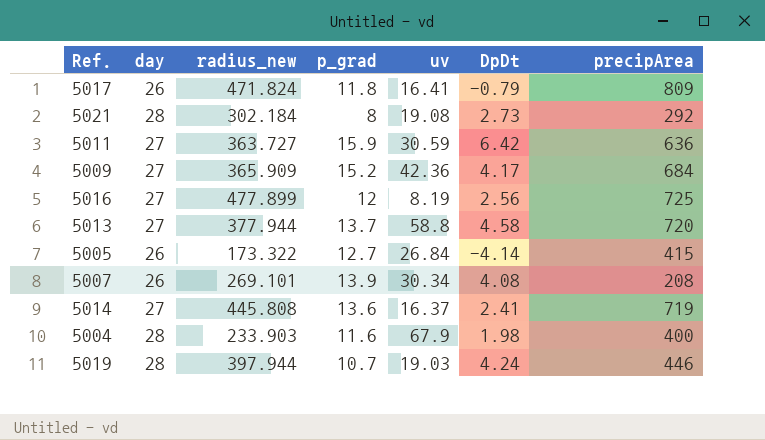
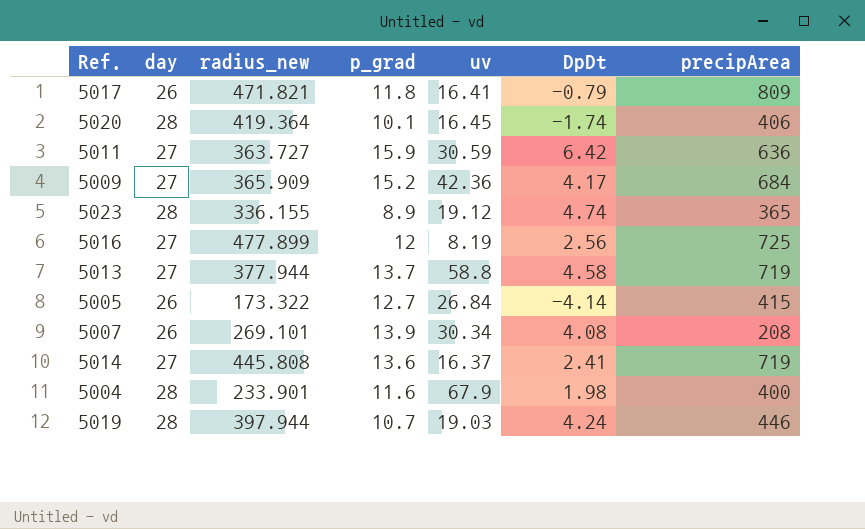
row 5021: 28 | 302.184 | 8 | 19.08 | 2.73 | 292 -> none
5017 | radius_new: 471.824 -> 471.821
row 5020: none -> 28 | 419.364 | 10.1 | 16.45 | -1.74 | 406
row 5023: none -> 28 | 336.155 | 8.9 | 19.12 | 4.74 | 365
5013 | precipArea: 720 -> 719
5004 | radius_new: 233.903 -> 233.901

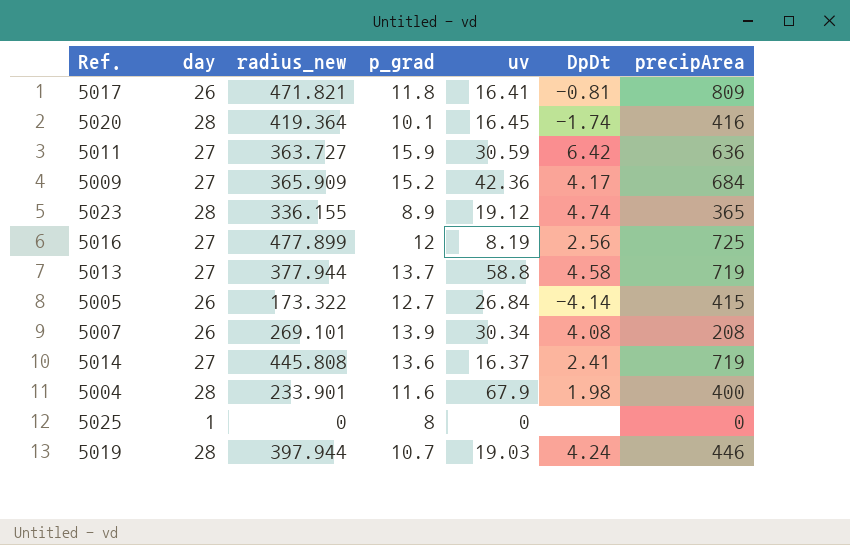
5017 | DpDt: -0.79 -> -0.81
5020 | precipArea: 406 -> 416
row 5025: none -> 1 | 0 | 8 | 0 | none | 0

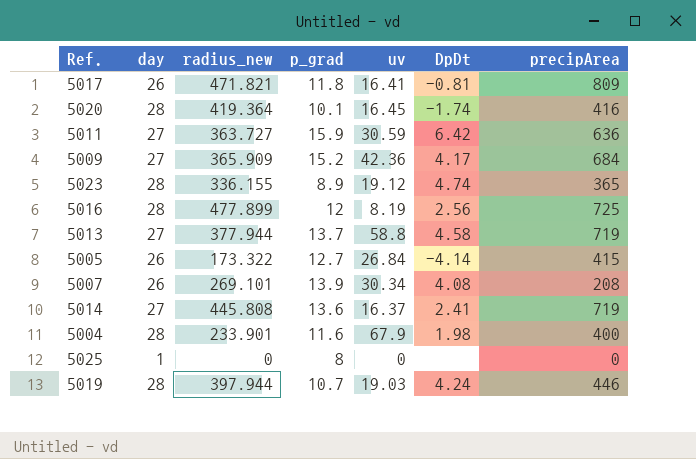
5016 | day: 27 -> 28

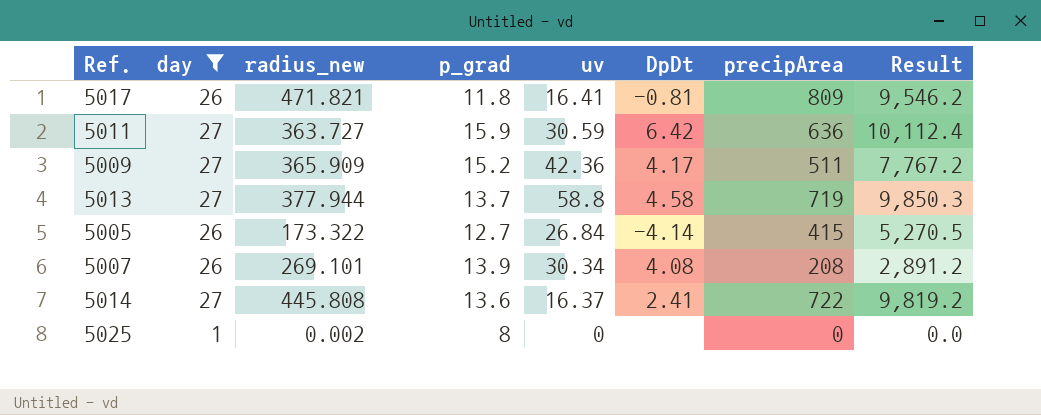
filter: none -> day != 28
column Result | formula: none -> [p_grad] * [precipArea]
5009 | precipArea: 684 -> 511
5014 | precipArea: 719 -> 722
5025 | radius_new: 0 -> 0.002

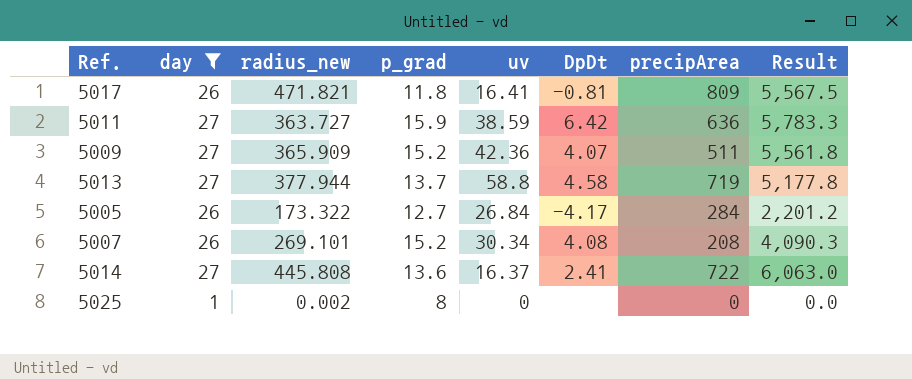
column Result | formula: [p_grad] * [precipArea] -> [radius_new] * [p_grad]
5011 | uv: 30.59 -> 38.59
5009 | DpDt: 4.17 -> 4.07
5005 | DpDt: -4.14 -> -4.17
5005 | precipArea: 415 -> 284
5007 | p_grad: 13.9 -> 15.2

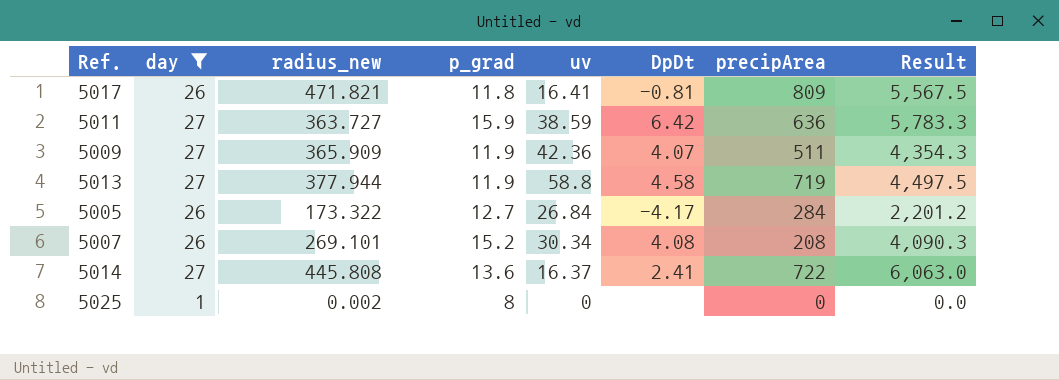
5009 | p_grad: 15.2 -> 11.9
5009 | Result: 5,561.8 -> 4,354.3
5013 | p_grad: 13.7 -> 11.9
5013 | Result: 5,177.8 -> 4,497.5

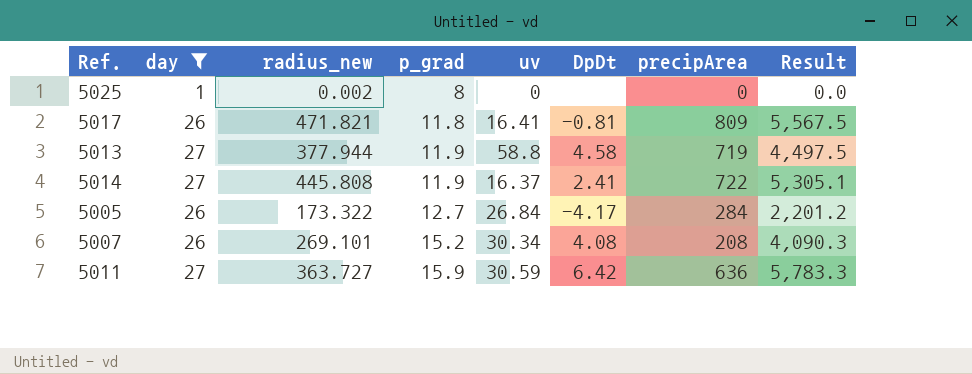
row order: none -> p_grad ascending
row 5009: 27 | 365.909 | 11.9 | 42.36 | 4.07 | 511 | 4,354.3 -> none
5014 | p_grad: 13.6 -> 11.9
5014 | Result: 6,063.0 -> 5,305.1
5011 | uv: 38.59 -> 30.59

